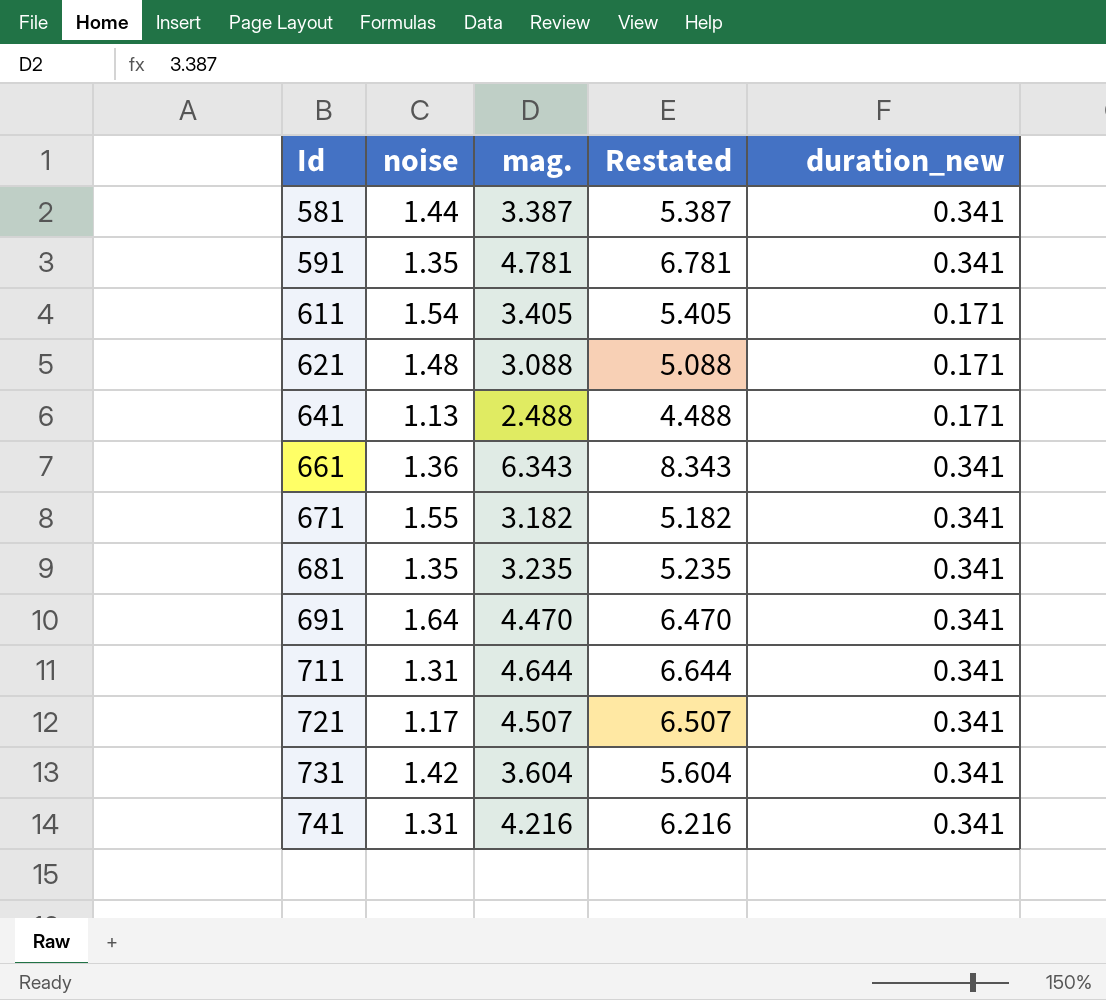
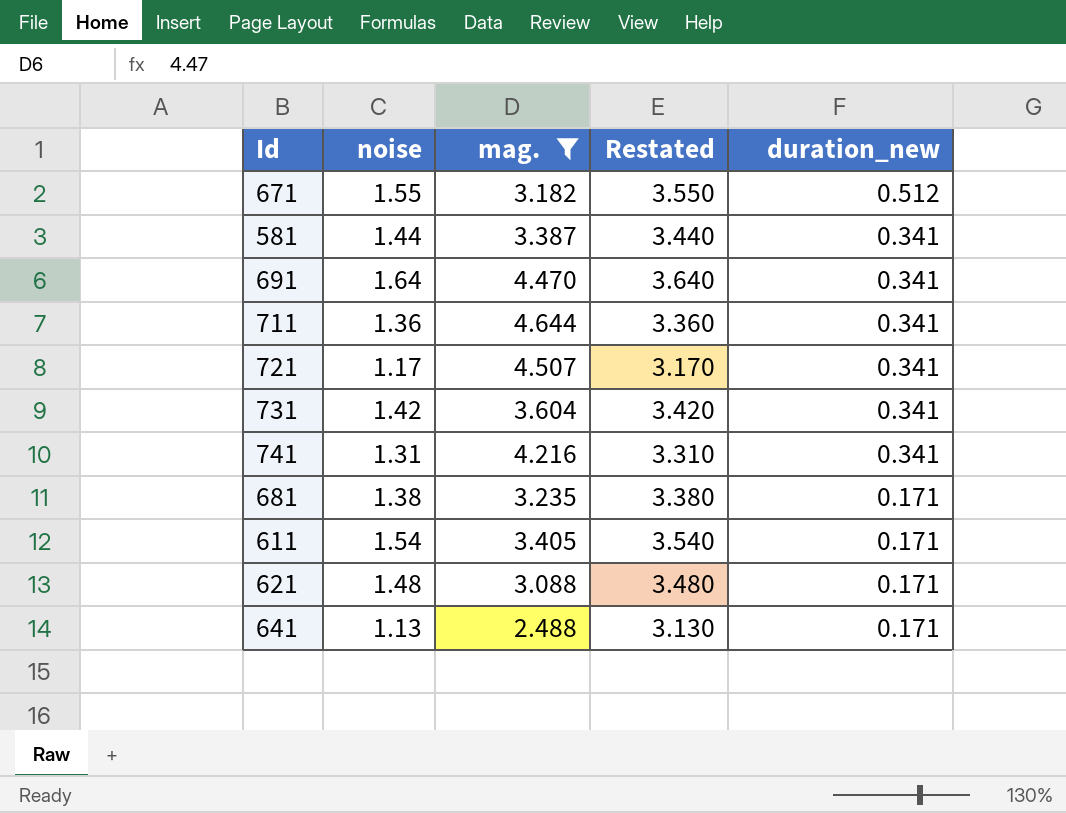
filter: none -> mag. <= 4.644
row order: Id ascending -> duration_new descending
column Restated | formula: [mag.] + 2 -> [noise] + 2
671 | duration_new: 0.341 -> 0.512
711 | noise: 1.31 -> 1.36
681 | noise: 1.35 -> 1.38
681 | duration_new: 0.341 -> 0.171

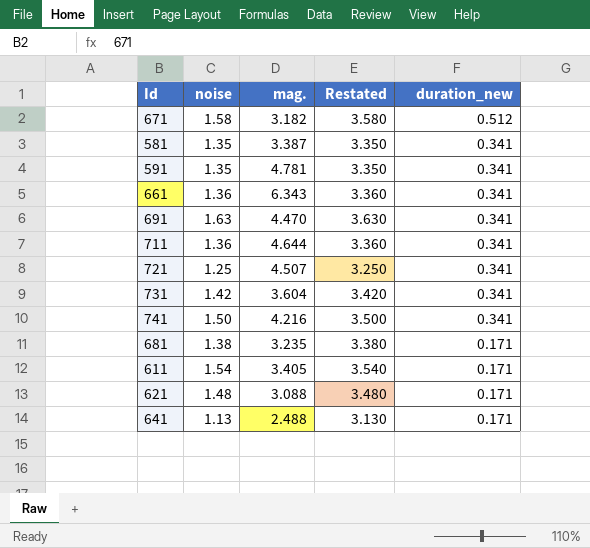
filter: mag. <= 4.644 -> none
671 | noise: 1.55 -> 1.58
671 | Restated: 3.550 -> 3.580
581 | noise: 1.44 -> 1.35
581 | Restated: 3.440 -> 3.350
691 | noise: 1.64 -> 1.63
691 | Restated: 3.640 -> 3.630
721 | noise: 1.17 -> 1.25
721 | Restated: 3.170 -> 3.250
741 | noise: 1.31 -> 1.50
741 | Restated: 3.310 -> 3.500

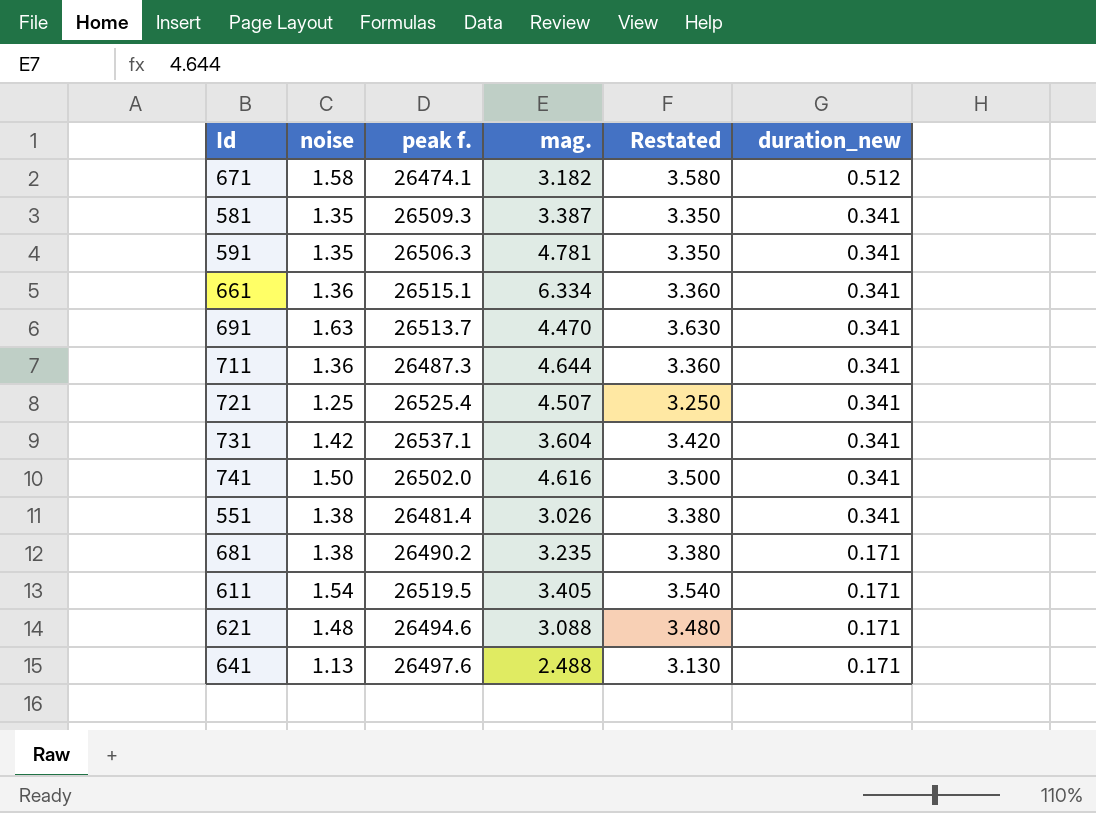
column peak f. | position: none -> 3
661 | mag.: 6.343 -> 6.334
741 | mag.: 4.216 -> 4.616
row 551: none -> 1.38 | 26481.4 | 3.026 | 3.380 | 0.341

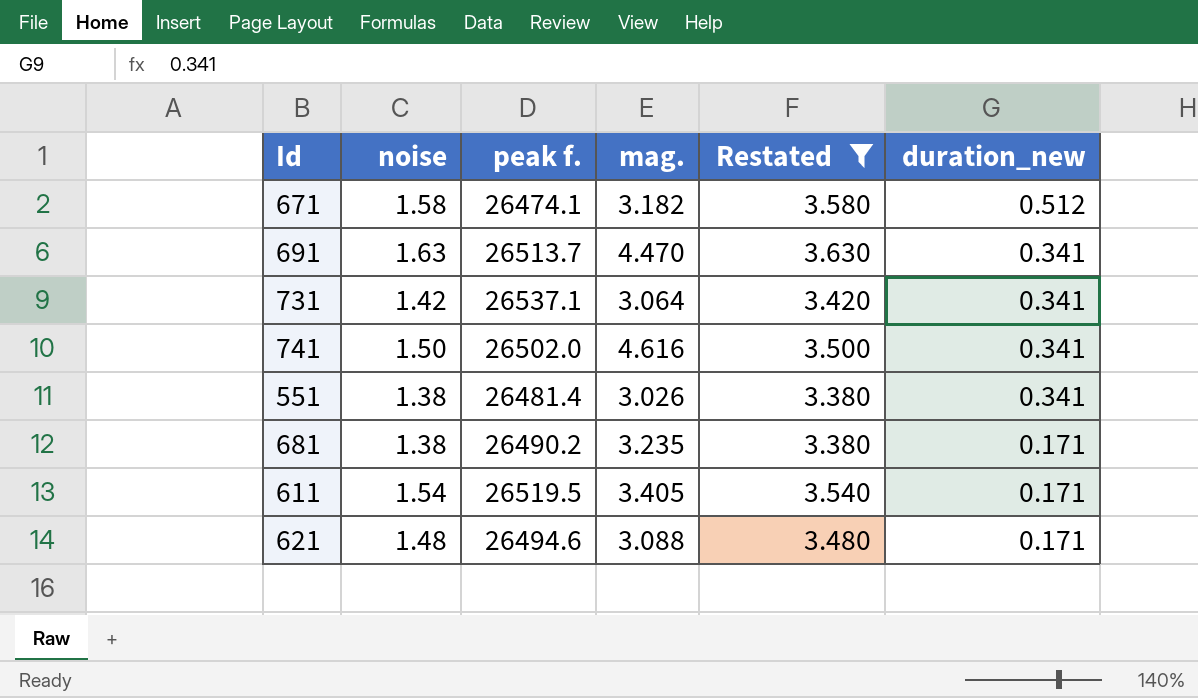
filter: none -> Restated >= 3.380
731 | mag.: 3.604 -> 3.064

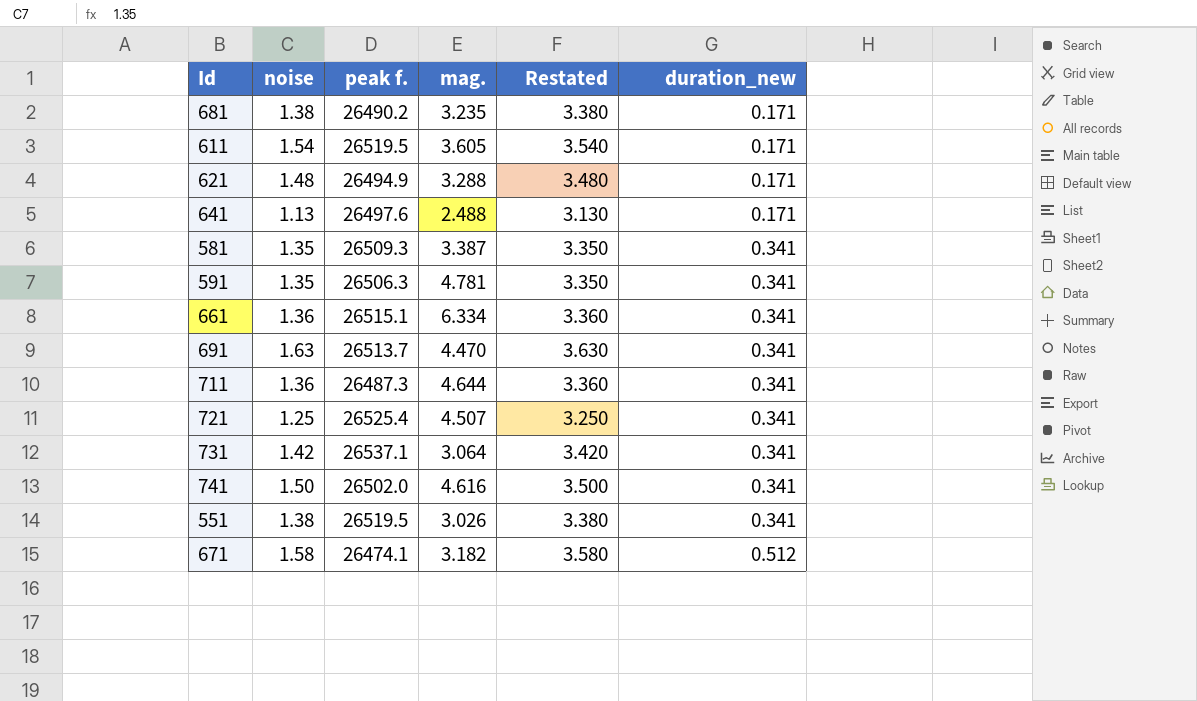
filter: Restated >= 3.380 -> none
row order: duration_new descending -> duration_new ascending
611 | mag.: 3.405 -> 3.605
621 | peak f.: 26494.6 -> 26494.9
621 | mag.: 3.088 -> 3.288
551 | peak f.: 26481.4 -> 26519.5

